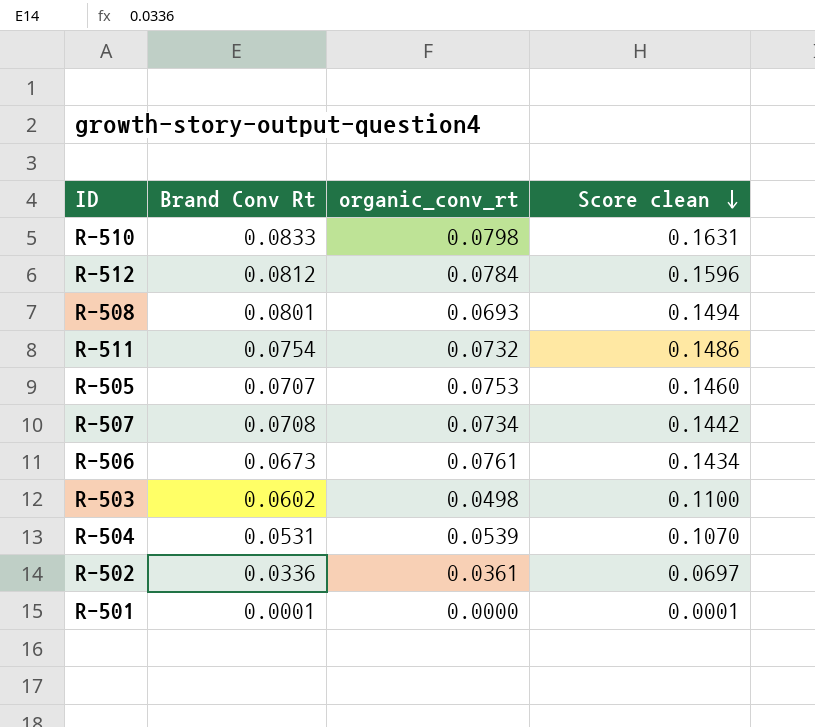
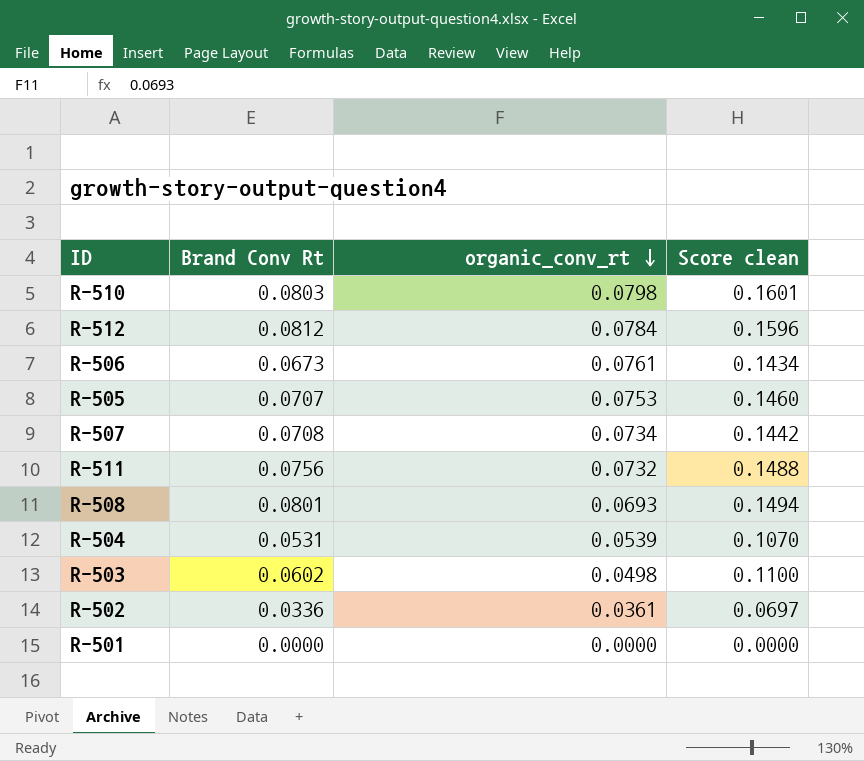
row order: Score clean descending -> organic_conv_rt descending
R-510 | Brand Conv Rt: 0.0833 -> 0.0803
R-510 | Score clean: 0.1631 -> 0.1601
R-511 | Brand Conv Rt: 0.0754 -> 0.0756
R-511 | Score clean: 0.1486 -> 0.1488
R-501 | Brand Conv Rt: 0.0001 -> 0.0000
R-501 | Score clean: 0.0001 -> 0.0000

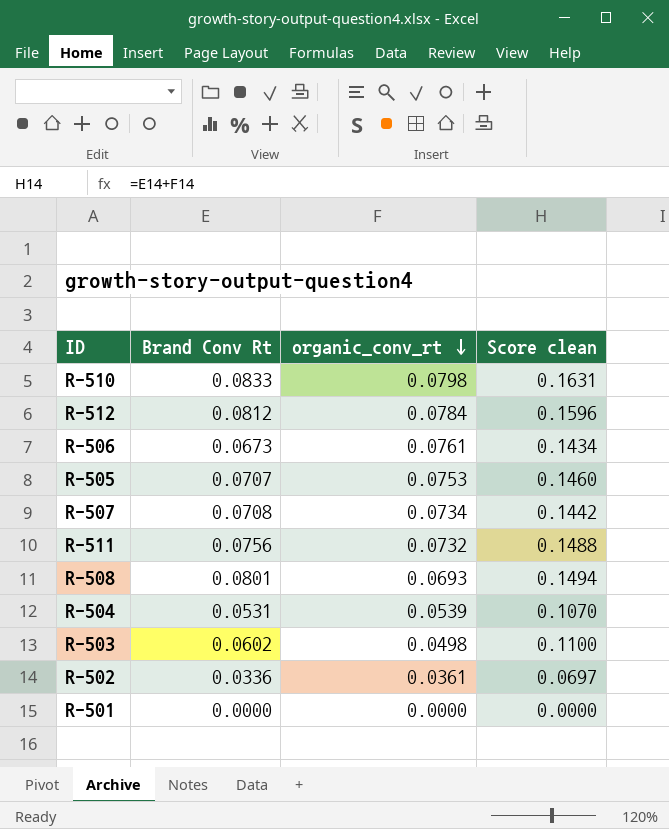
R-510 | Brand Conv Rt: 0.0803 -> 0.0833
R-510 | Score clean: 0.1601 -> 0.1631

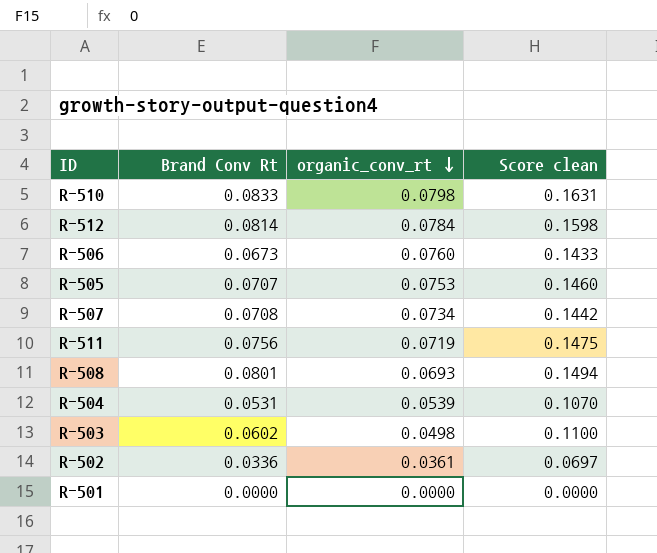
R-512 | Brand Conv Rt: 0.0812 -> 0.0814
R-512 | Score clean: 0.1596 -> 0.1598
R-506 | organic_conv_rt: 0.0761 -> 0.0760
R-506 | Score clean: 0.1434 -> 0.1433
R-511 | organic_conv_rt: 0.0732 -> 0.0719
R-511 | Score clean: 0.1488 -> 0.1475

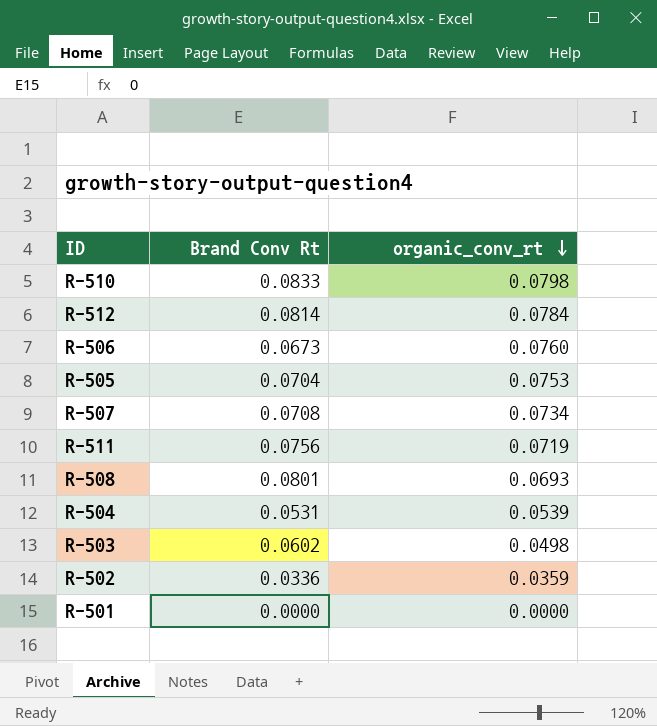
column Score clean | formula: [Brand Conv Rt] + [organic_conv_rt] -> none
R-505 | Brand Conv Rt: 0.0707 -> 0.0704
R-502 | organic_conv_rt: 0.0361 -> 0.0359

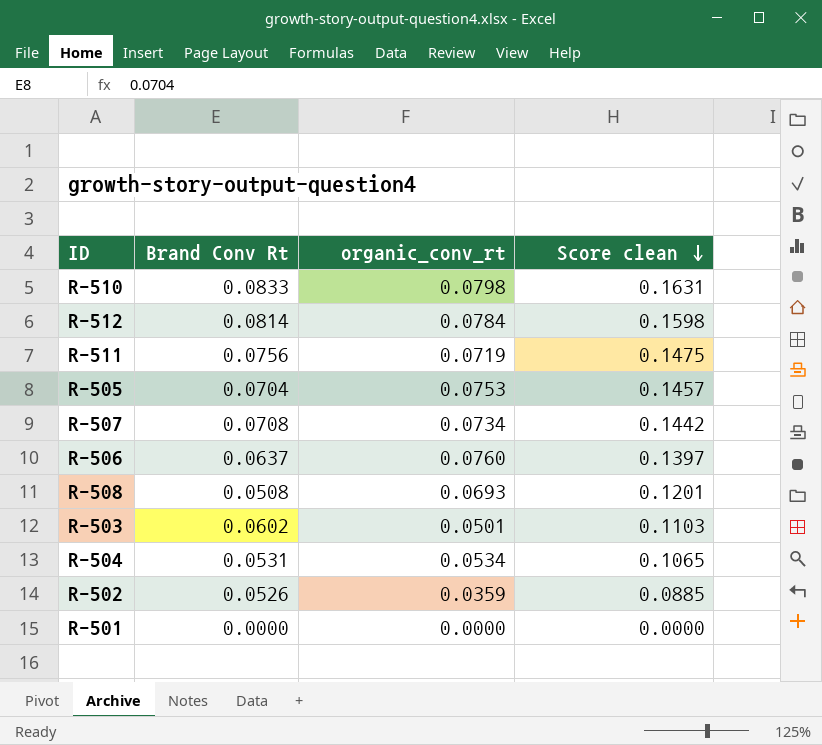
row order: organic_conv_rt descending -> Score clean descending
column Score clean | formula: none -> [Brand Conv Rt] + [organic_conv_rt]
R-506 | Brand Conv Rt: 0.0673 -> 0.0637
R-508 | Brand Conv Rt: 0.0801 -> 0.0508
R-503 | organic_conv_rt: 0.0498 -> 0.0501
R-504 | organic_conv_rt: 0.0539 -> 0.0534
R-502 | Brand Conv Rt: 0.0336 -> 0.0526

